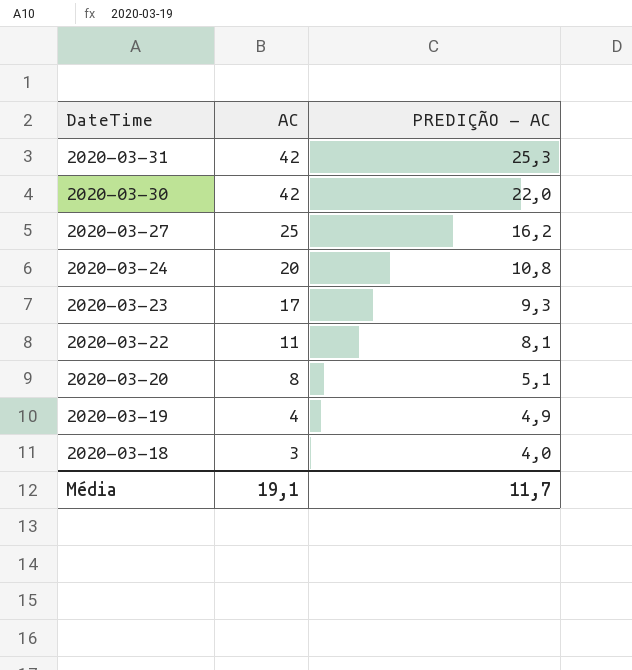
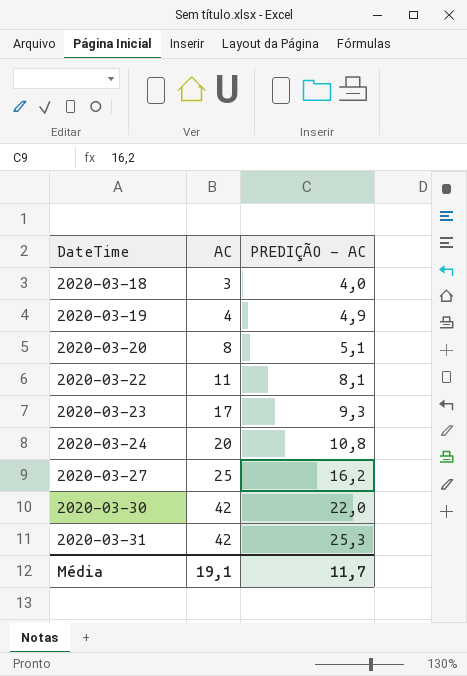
row order: DateTime descending -> DateTime ascending

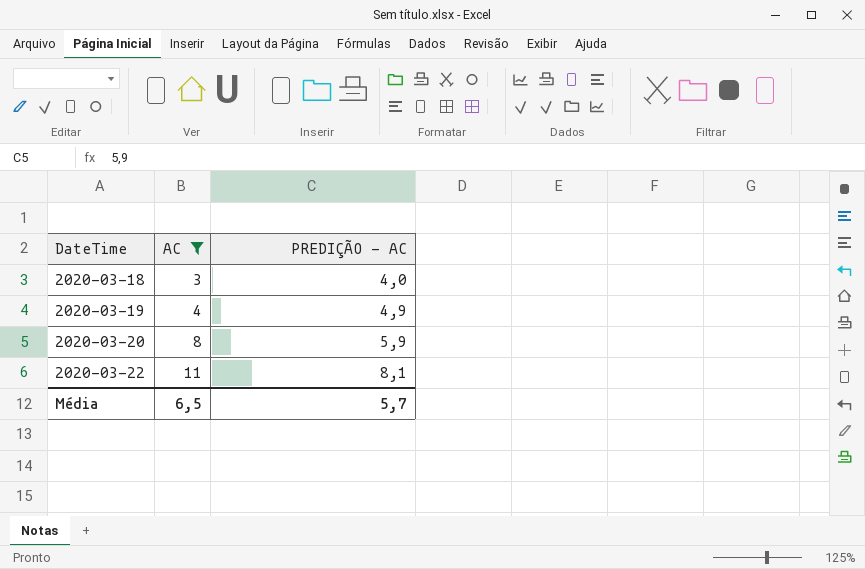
filter: none -> AC <= 11
2020-03-20 | PREDIÇÃO - AC: 5,1 -> 5,9
Média | AC: 19,1 -> 6,5
Média | PREDIÇÃO - AC: 11,7 -> 5,7

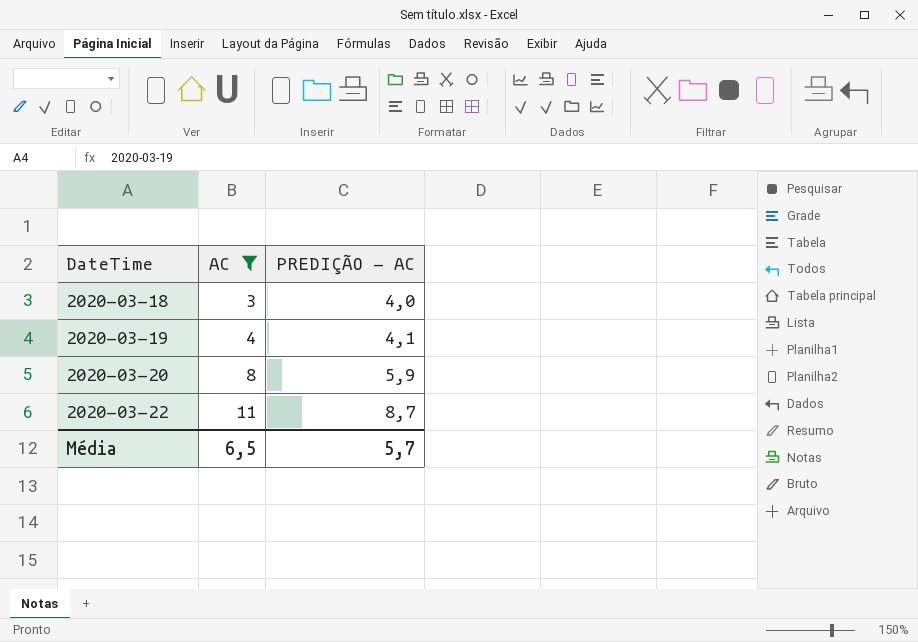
2020-03-19 | PREDIÇÃO - AC: 4,9 -> 4,1
2020-03-22 | PREDIÇÃO - AC: 8,1 -> 8,7

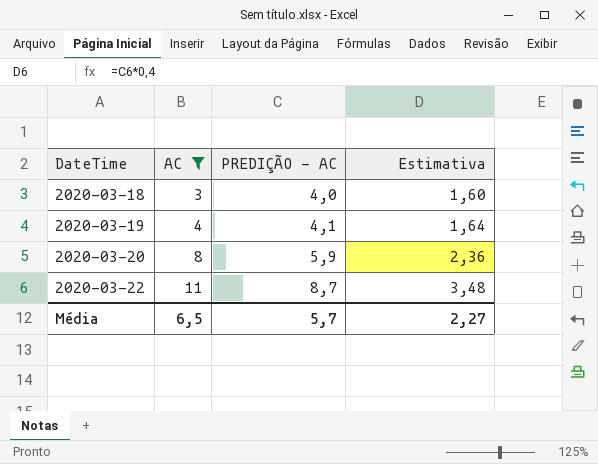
column Estimativa | formula: none -> [PREDIÇÃO - AC] * 0,4

